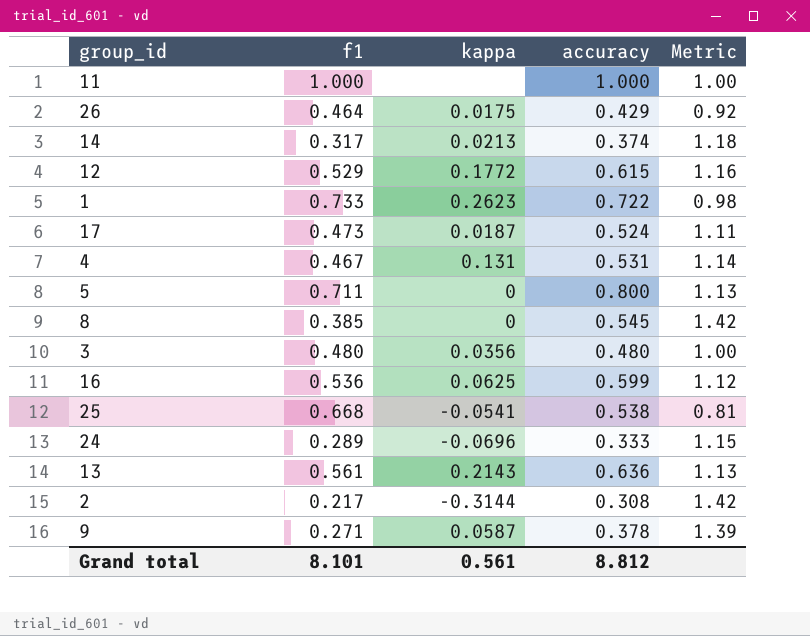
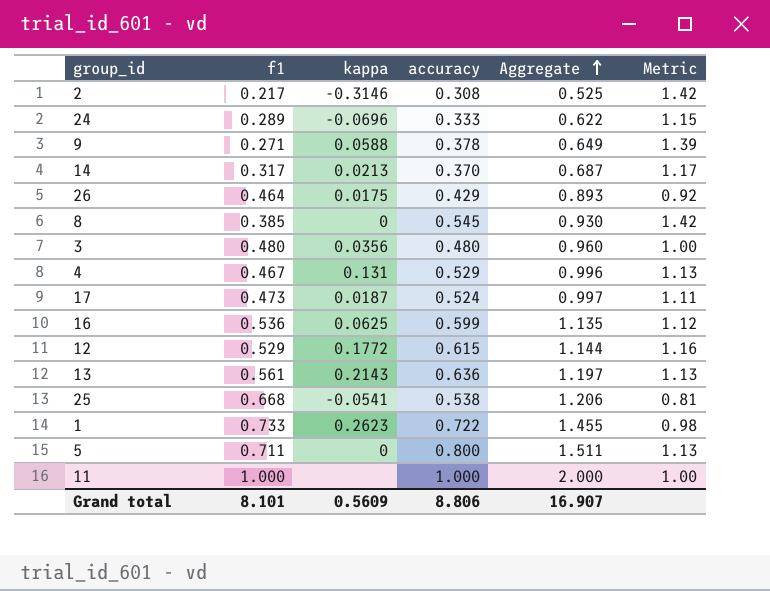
row order: none -> Aggregate ascending
column Aggregate | formula: none -> [f1] + [accuracy]
2 | kappa: -0.3144 -> -0.3146
9 | kappa: 0.0587 -> 0.0588
14 | accuracy: 0.374 -> 0.370
14 | Metric: 1.18 -> 1.17
4 | accuracy: 0.531 -> 0.529
4 | Metric: 1.14 -> 1.13
Grand total | kappa: 0.561 -> 0.5609
Grand total | accuracy: 8.812 -> 8.806

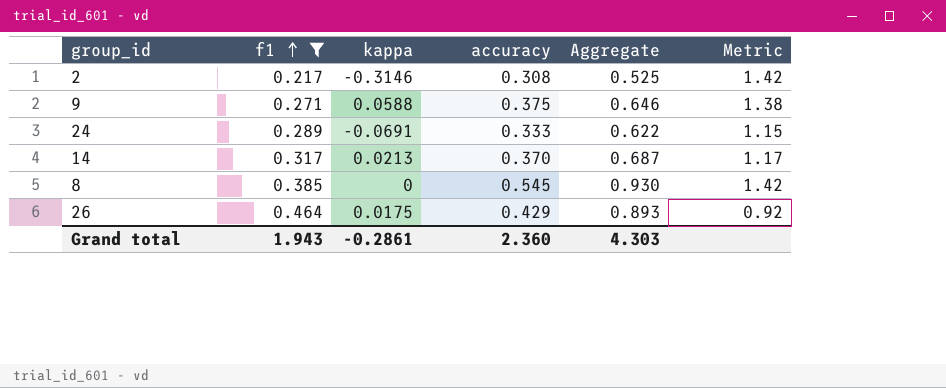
filter: none -> f1 <= 0.464
row order: Aggregate ascending -> f1 ascending
9 | accuracy: 0.378 -> 0.375
9 | Aggregate: 0.649 -> 0.646
9 | Metric: 1.39 -> 1.38
24 | kappa: -0.0696 -> -0.0691
Grand total | f1: 8.101 -> 1.943
Grand total | kappa: 0.5609 -> -0.2861
Grand total | accuracy: 8.806 -> 2.360
Grand total | Aggregate: 16.907 -> 4.303

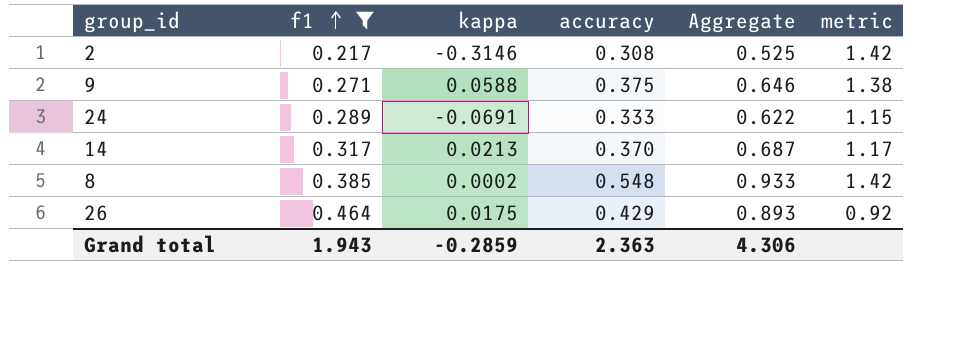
column name: Metric -> metric
8 | kappa: 0 -> 0.0002
8 | accuracy: 0.545 -> 0.548
8 | Aggregate: 0.930 -> 0.933
Grand total | kappa: -0.2861 -> -0.2859
Grand total | accuracy: 2.360 -> 2.363
Grand total | Aggregate: 4.303 -> 4.306

